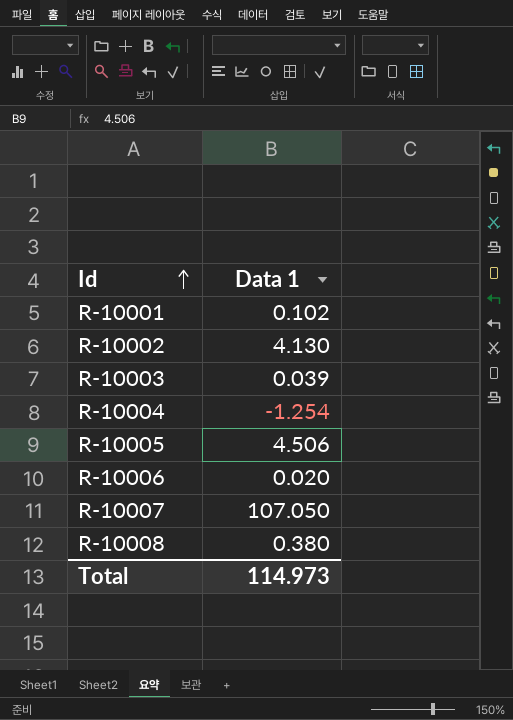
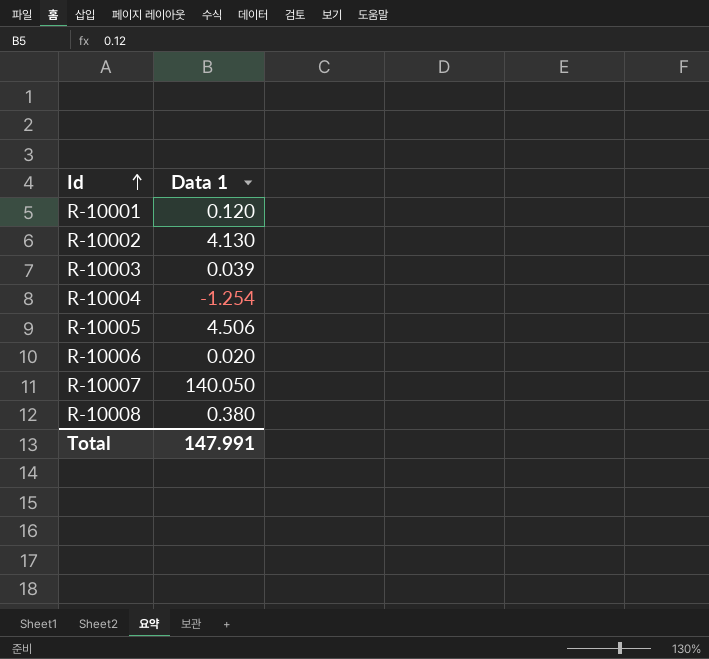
R-10001 | Data 1: 0.102 -> 0.120
R-10007 | Data 1: 107.050 -> 140.050
Total | Data 1: 114.973 -> 147.991

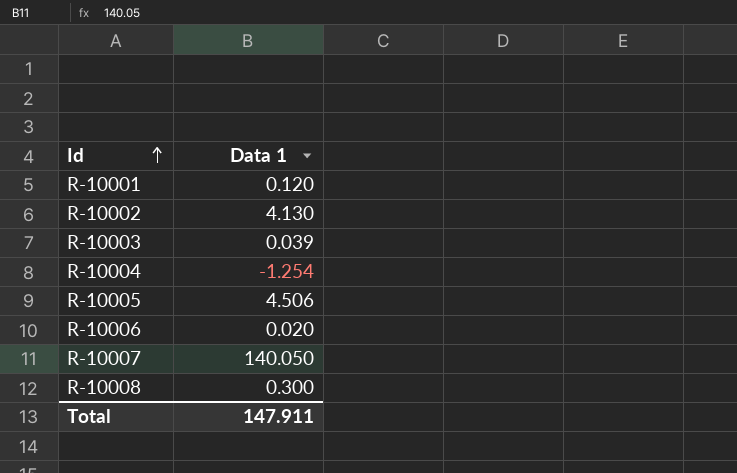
R-10008 | Data 1: 0.380 -> 0.300
Total | Data 1: 147.991 -> 147.911

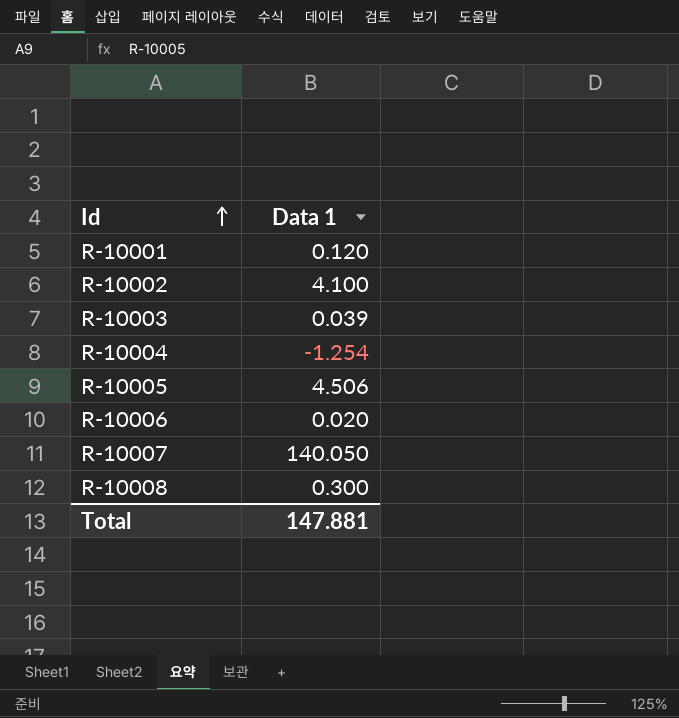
R-10002 | Data 1: 4.130 -> 4.100
Total | Data 1: 147.911 -> 147.881

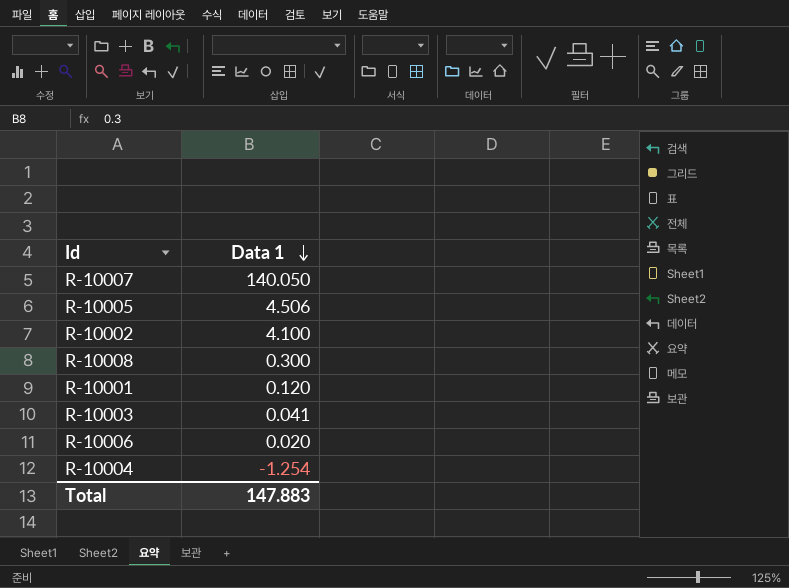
row order: Id ascending -> Data 1 descending
R-10003 | Data 1: 0.039 -> 0.041
Total | Data 1: 147.881 -> 147.883

